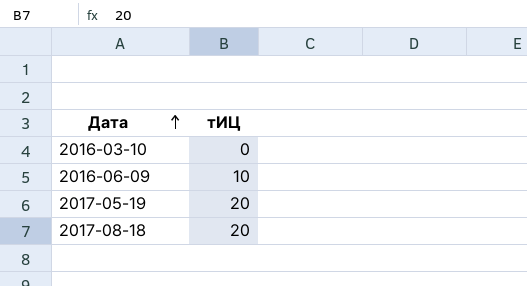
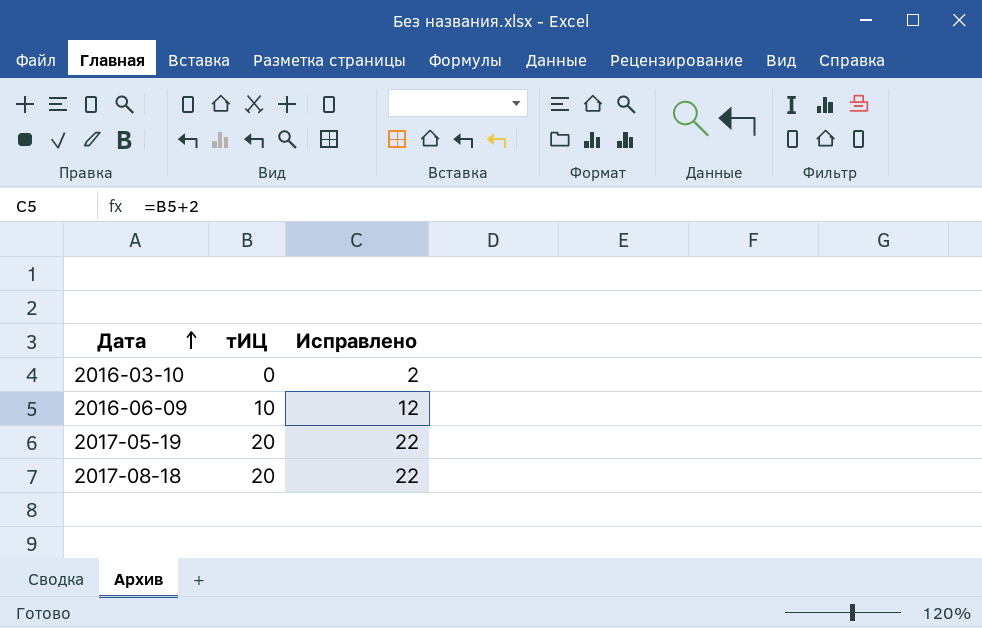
column Исправлено | formula: none -> [тИЦ] + 2

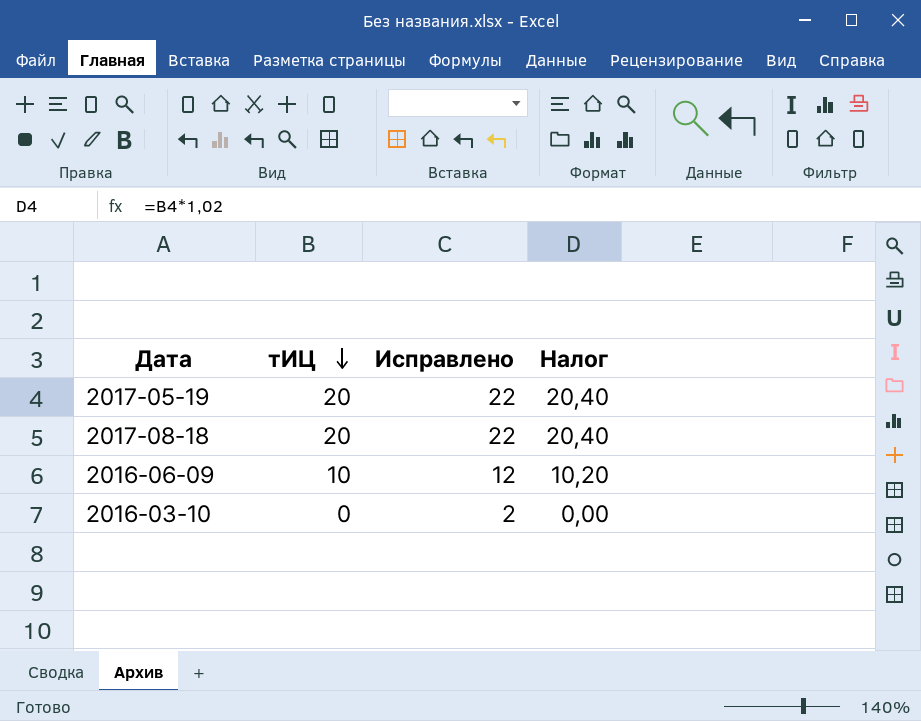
row order: Дата ascending -> тИЦ descending
column Налог | formula: none -> [тИЦ] * 1,02

